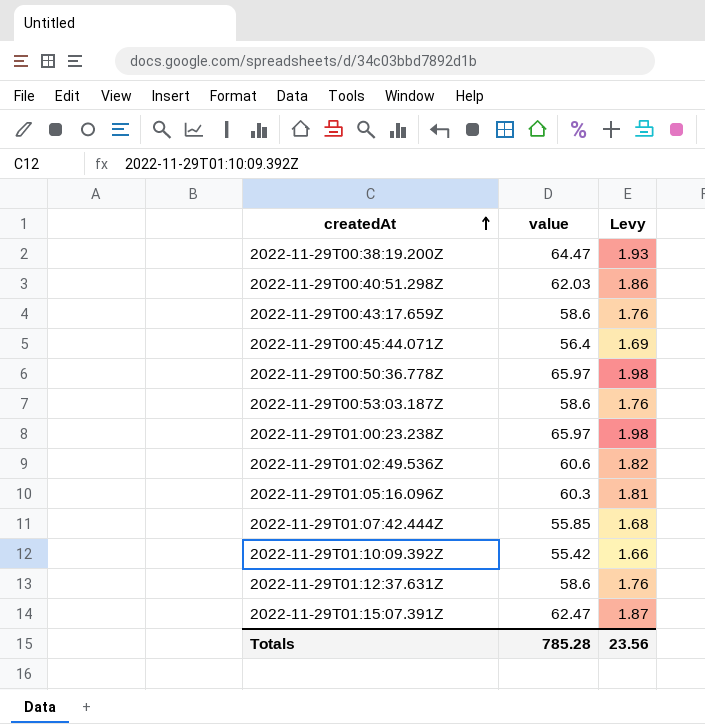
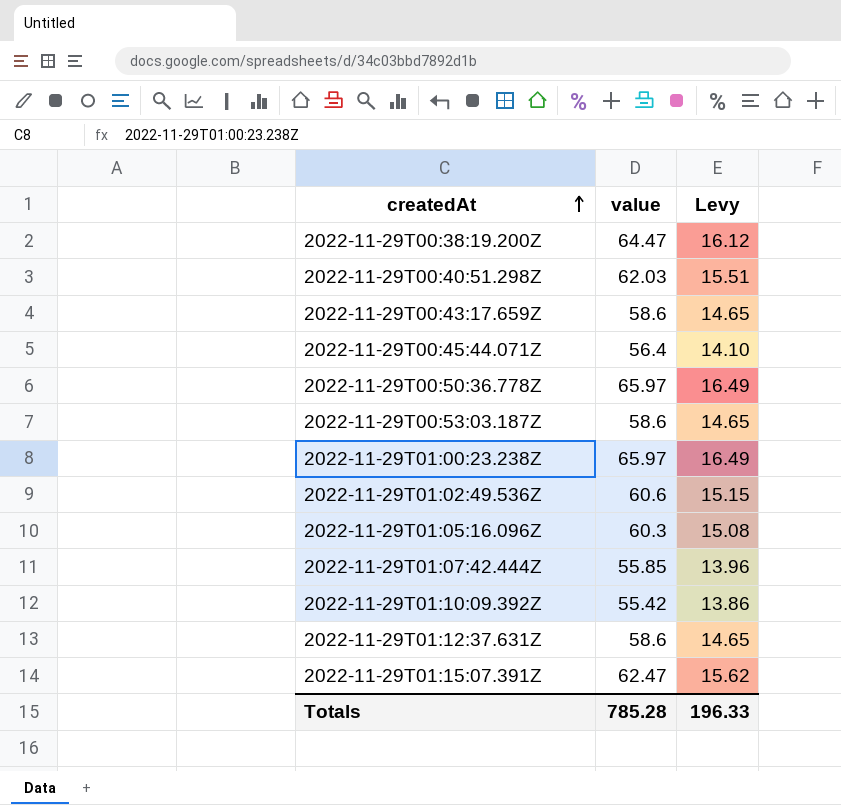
column Levy | formula: [value] * 0.03 -> [value] * 0.25
Totals | Levy: 23.56 -> 196.33

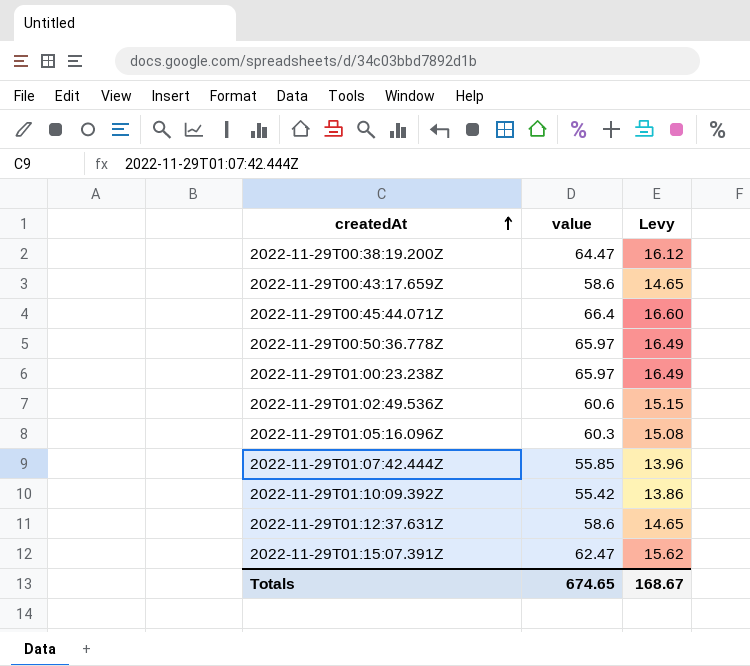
row 2022-11-29T00:40:51.298Z: 62.03 | 15.51 -> none
row 2022-11-29T00:53:03.187Z: 58.6 | 14.65 -> none
2022-11-29T00:45:44.071Z | value: 56.4 -> 66.4
2022-11-29T00:45:44.071Z | Levy: 14.10 -> 16.60
Totals | value: 785.28 -> 674.65
Totals | Levy: 196.33 -> 168.67

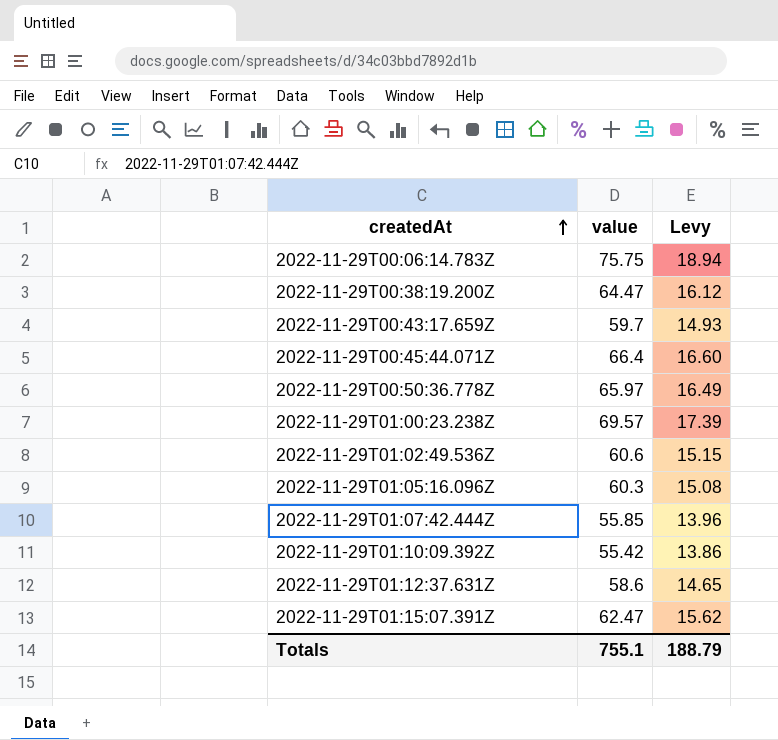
row 2022-11-29T00:06:14.783Z: none -> 75.75 | 18.94
2022-11-29T00:43:17.659Z | value: 58.6 -> 59.7
2022-11-29T00:43:17.659Z | Levy: 14.65 -> 14.93
2022-11-29T01:00:23.238Z | value: 65.97 -> 69.57
2022-11-29T01:00:23.238Z | Levy: 16.49 -> 17.39
Totals | value: 674.65 -> 755.1
Totals | Levy: 168.67 -> 188.79

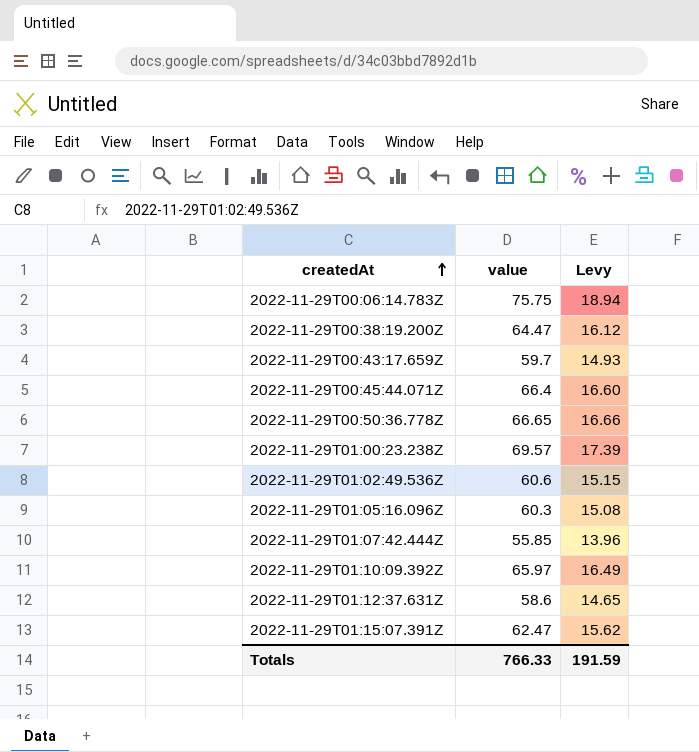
2022-11-29T00:50:36.778Z | value: 65.97 -> 66.65
2022-11-29T00:50:36.778Z | Levy: 16.49 -> 16.66
2022-11-29T01:10:09.392Z | value: 55.42 -> 65.97
2022-11-29T01:10:09.392Z | Levy: 13.86 -> 16.49
Totals | value: 755.1 -> 766.33
Totals | Levy: 188.79 -> 191.59

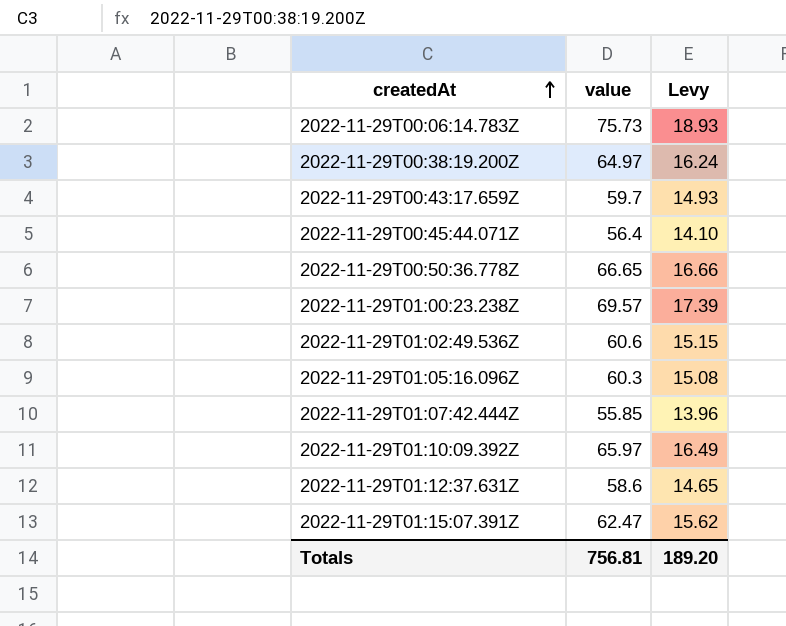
2022-11-29T00:06:14.783Z | value: 75.75 -> 75.73
2022-11-29T00:06:14.783Z | Levy: 18.94 -> 18.93
2022-11-29T00:38:19.200Z | value: 64.47 -> 64.97
2022-11-29T00:38:19.200Z | Levy: 16.12 -> 16.24
2022-11-29T00:45:44.071Z | value: 66.4 -> 56.4
2022-11-29T00:45:44.071Z | Levy: 16.60 -> 14.10
Totals | value: 766.33 -> 756.81
Totals | Levy: 191.59 -> 189.20

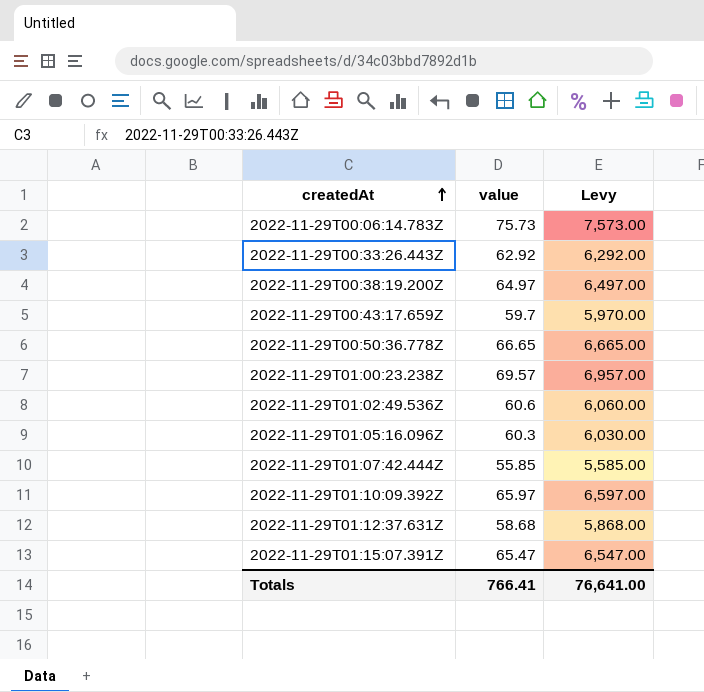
column Levy | formula: [value] * 0.25 -> [value] * 100
row 2022-11-29T00:45:44.071Z: 56.4 | 14.10 -> none
row 2022-11-29T00:33:26.443Z: none -> 62.92 | 6,292.00
2022-11-29T01:12:37.631Z | value: 58.6 -> 58.68
2022-11-29T01:15:07.391Z | value: 62.47 -> 65.47
Totals | value: 756.81 -> 766.41
Totals | Levy: 189.20 -> 76,641.00

